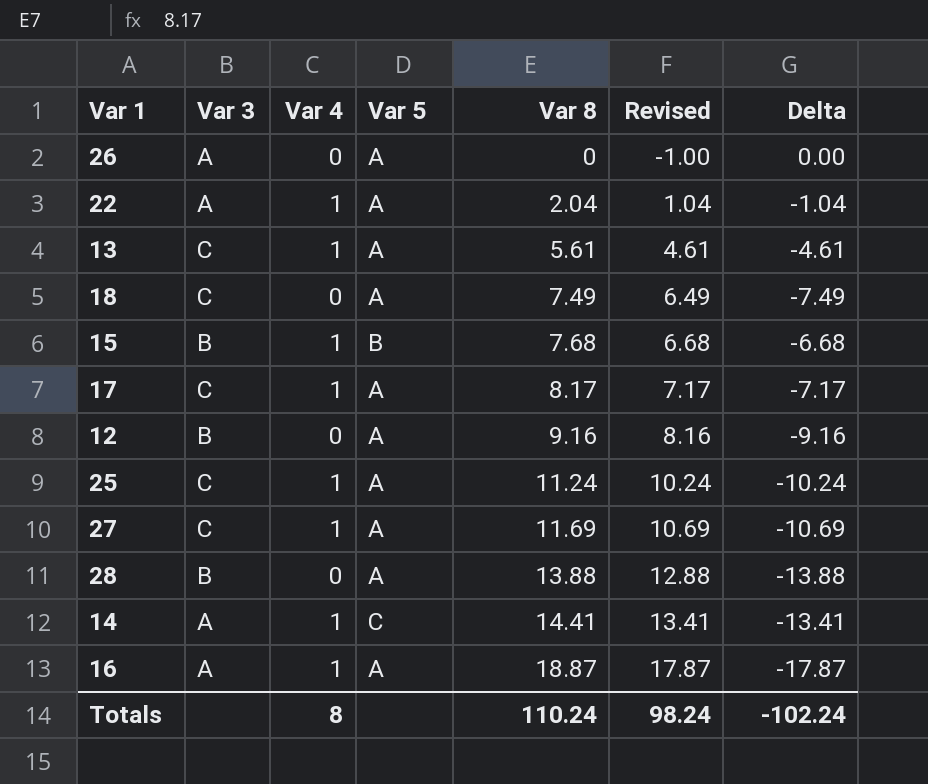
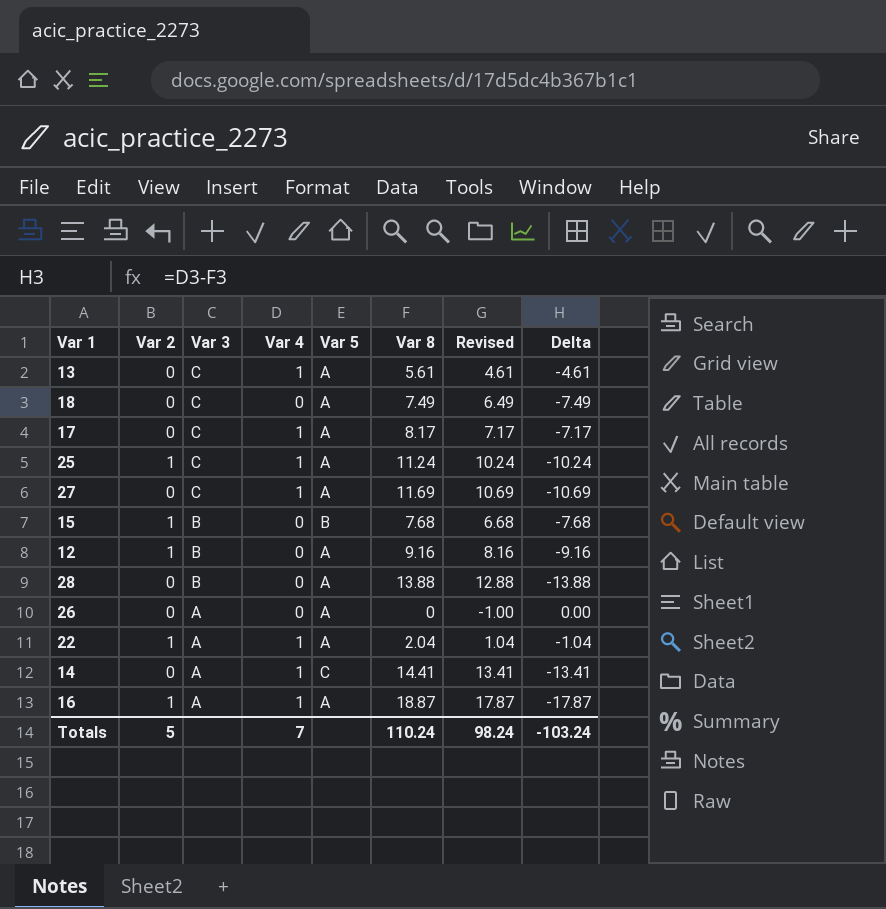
row order: Var 8 ascending -> Var 3 descending
column Var 2 | position: none -> 2
15 | Var 4: 1 -> 0
15 | Delta: -6.68 -> -7.68
Totals | Var 4: 8 -> 7
Totals | Delta: -102.24 -> -103.24

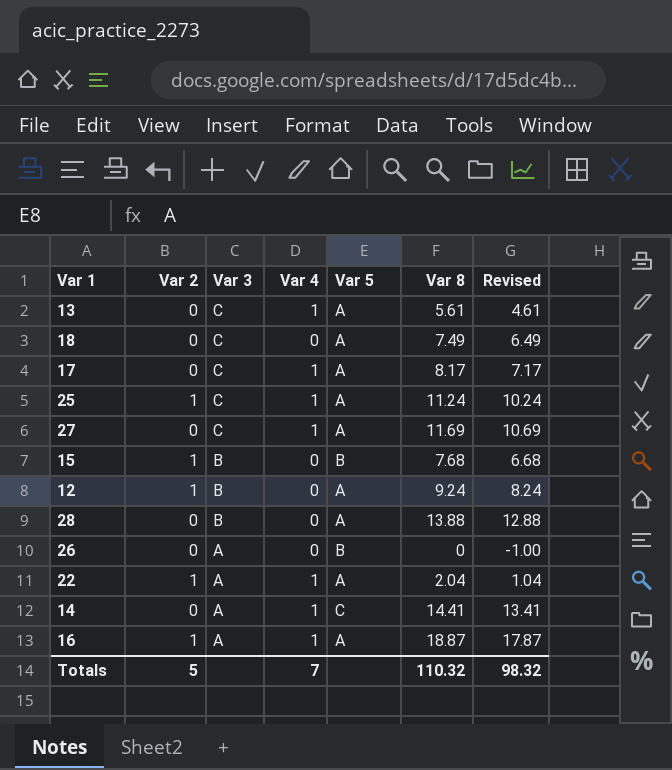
column Delta | formula: [Var 4] - [Var 8] -> none
12 | Var 8: 9.16 -> 9.24
12 | Revised: 8.16 -> 8.24
26 | Var 5: A -> B
Totals | Var 8: 110.24 -> 110.32
Totals | Revised: 98.24 -> 98.32

